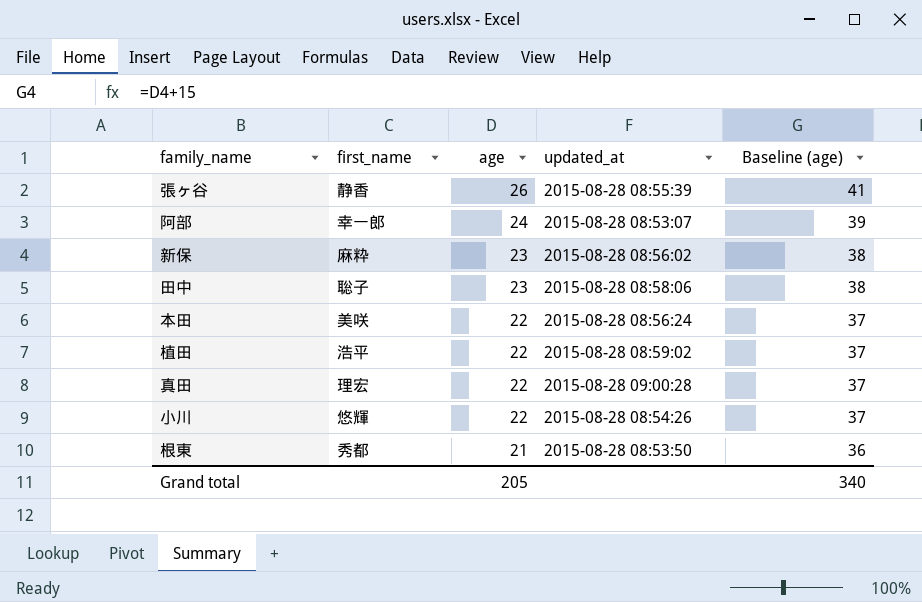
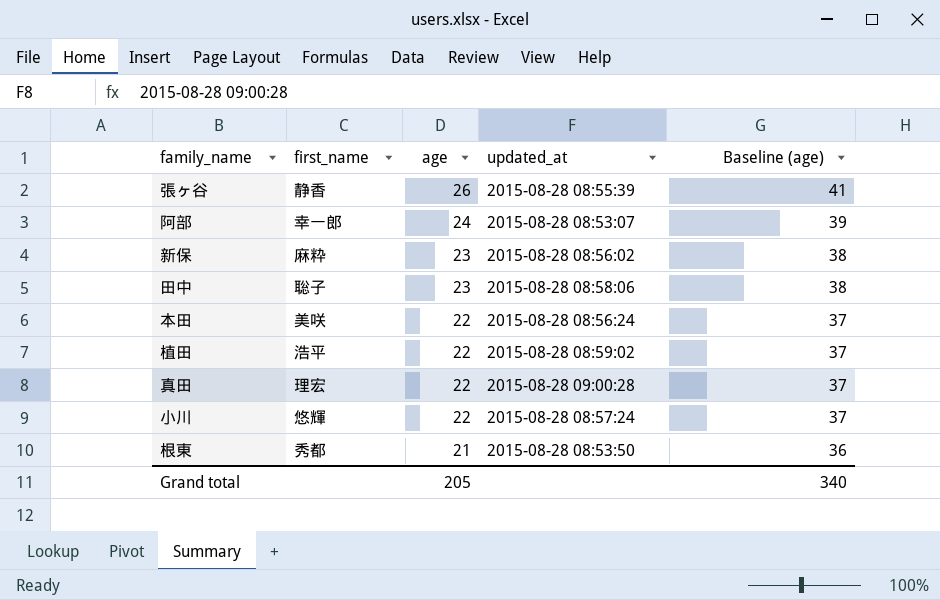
小川 | updated_at: 2015-08-28 08:54:26 -> 2015-08-28 08:57:24

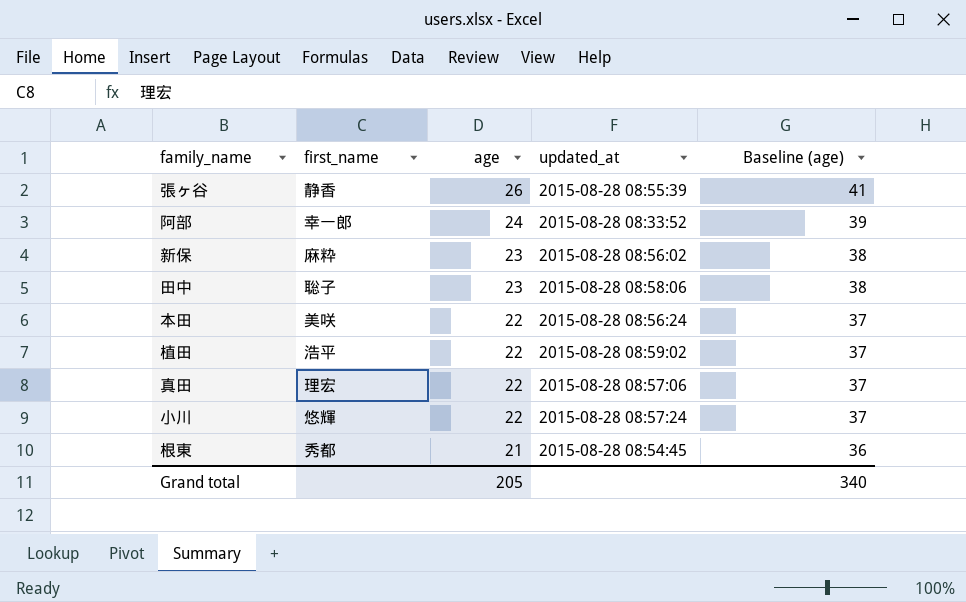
阿部 | updated_at: 2015-08-28 08:53:07 -> 2015-08-28 08:33:52
真田 | updated_at: 2015-08-28 09:00:28 -> 2015-08-28 08:57:06
根東 | updated_at: 2015-08-28 08:53:50 -> 2015-08-28 08:54:45

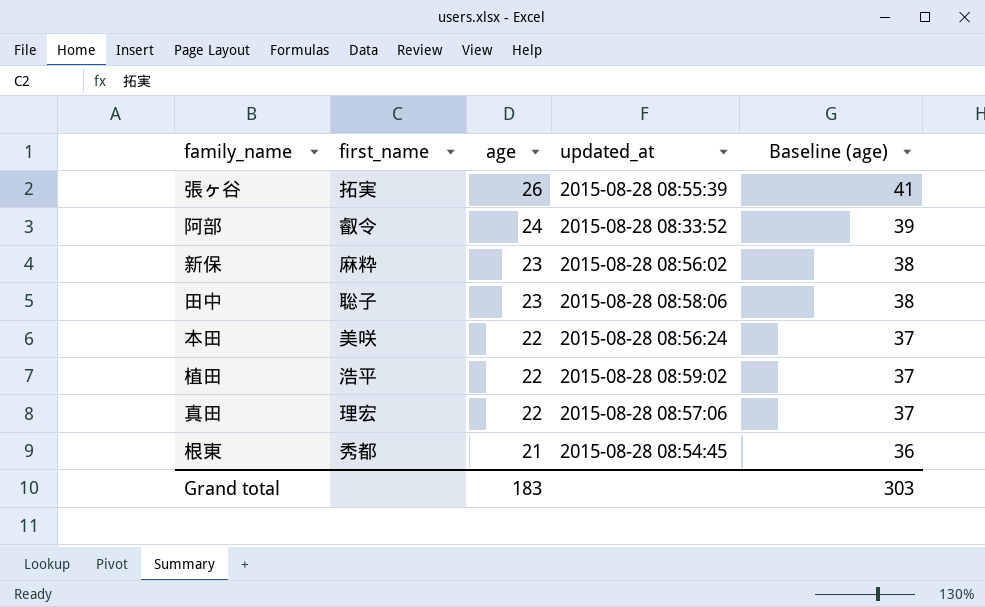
row 小川: 悠輝 | 22 | 2015-08-28 08:57:24 | 37 -> none
張ヶ谷 | first_name: 静香 -> 拓実
阿部 | first_name: 幸一郎 -> 叡令
Grand total | age: 205 -> 183
Grand total | Baseline (age): 340 -> 303

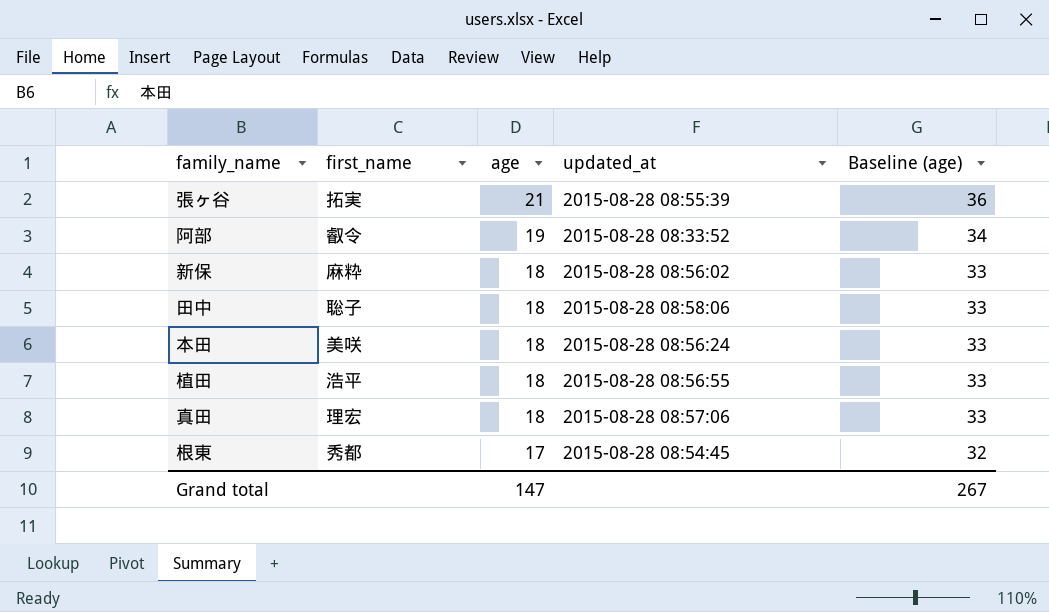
張ヶ谷 | age: 26 -> 21
張ヶ谷 | Baseline (age): 41 -> 36
阿部 | age: 24 -> 19
阿部 | Baseline (age): 39 -> 34
新保 | age: 23 -> 18
新保 | Baseline (age): 38 -> 33
田中 | age: 23 -> 18
田中 | Baseline (age): 38 -> 33
本田 | age: 22 -> 18
本田 | Baseline (age): 37 -> 33
植田 | age: 22 -> 18
植田 | updated_at: 2015-08-28 08:59:02 -> 2015-08-28 08:56:55
植田 | Baseline (age): 37 -> 33
真田 | age: 22 -> 18
真田 | Baseline (age): 37 -> 33
根東 | age: 21 -> 17
根東 | Baseline (age): 36 -> 32
Grand total | age: 183 -> 147
Grand total | Baseline (age): 303 -> 267

